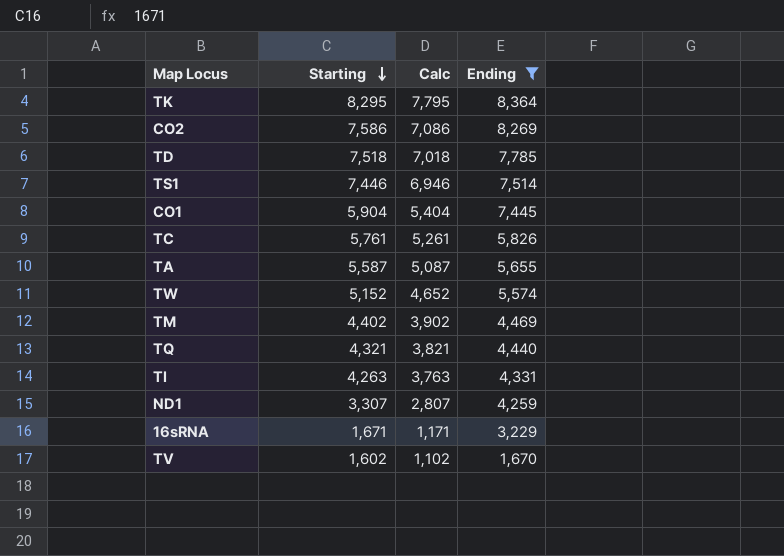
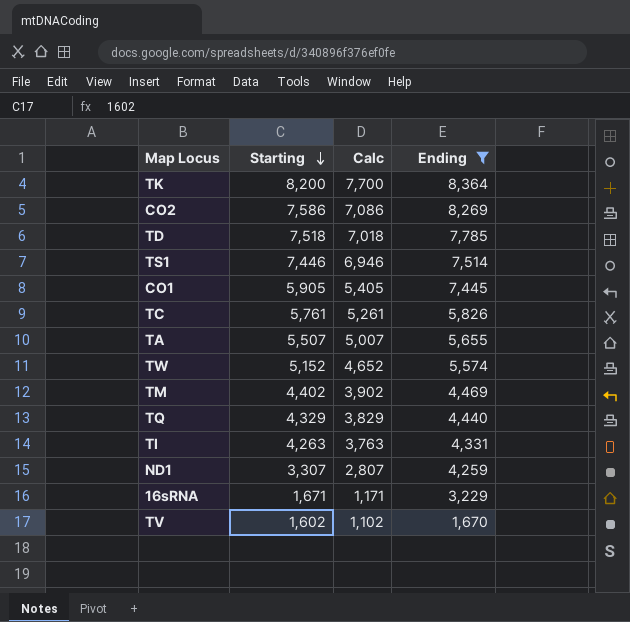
TK | Starting: 8,295 -> 8,200
TK | Calc: 7,795 -> 7,700
CO1 | Starting: 5,904 -> 5,905
CO1 | Calc: 5,404 -> 5,405
TA | Starting: 5,587 -> 5,507
TA | Calc: 5,087 -> 5,007
TQ | Starting: 4,321 -> 4,329
TQ | Calc: 3,821 -> 3,829

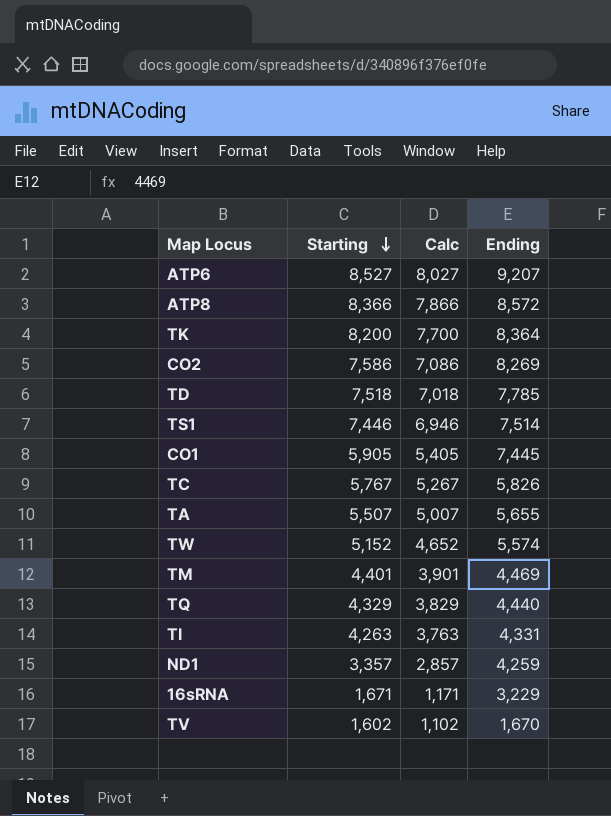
filter: Ending <= 8,364 -> none
TC | Starting: 5,761 -> 5,767
TC | Calc: 5,261 -> 5,267
TM | Starting: 4,402 -> 4,401
TM | Calc: 3,902 -> 3,901
ND1 | Starting: 3,307 -> 3,357
ND1 | Calc: 2,807 -> 2,857

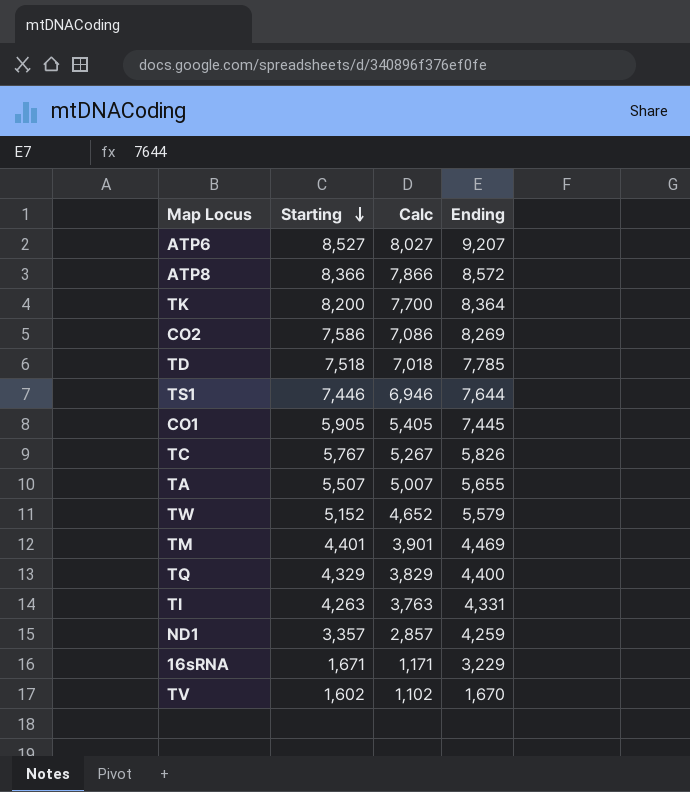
TS1 | Ending: 7,514 -> 7,644
TW | Ending: 5,574 -> 5,579
TQ | Ending: 4,440 -> 4,400

